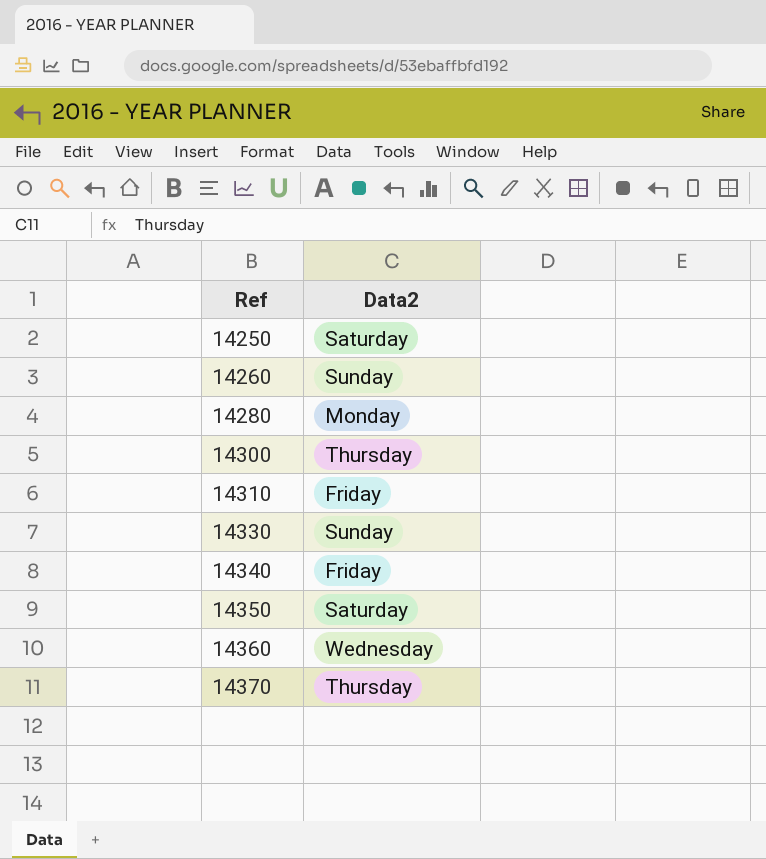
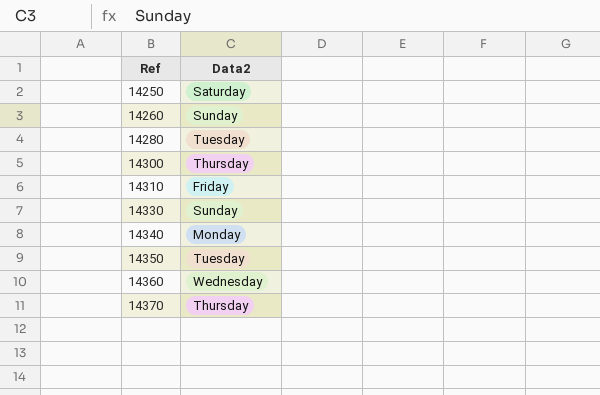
14280 | Data2: Monday -> Tuesday
14340 | Data2: Friday -> Monday
14350 | Data2: Saturday -> Tuesday

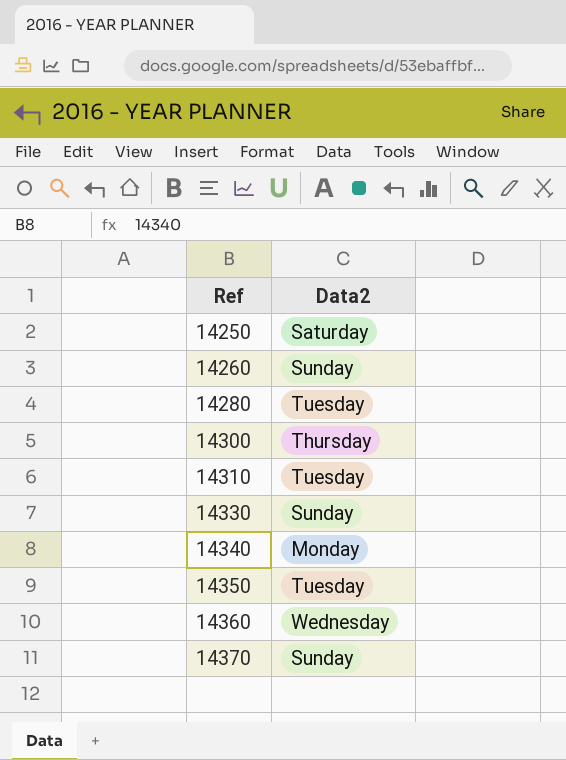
14310 | Data2: Friday -> Tuesday
14370 | Data2: Thursday -> Sunday

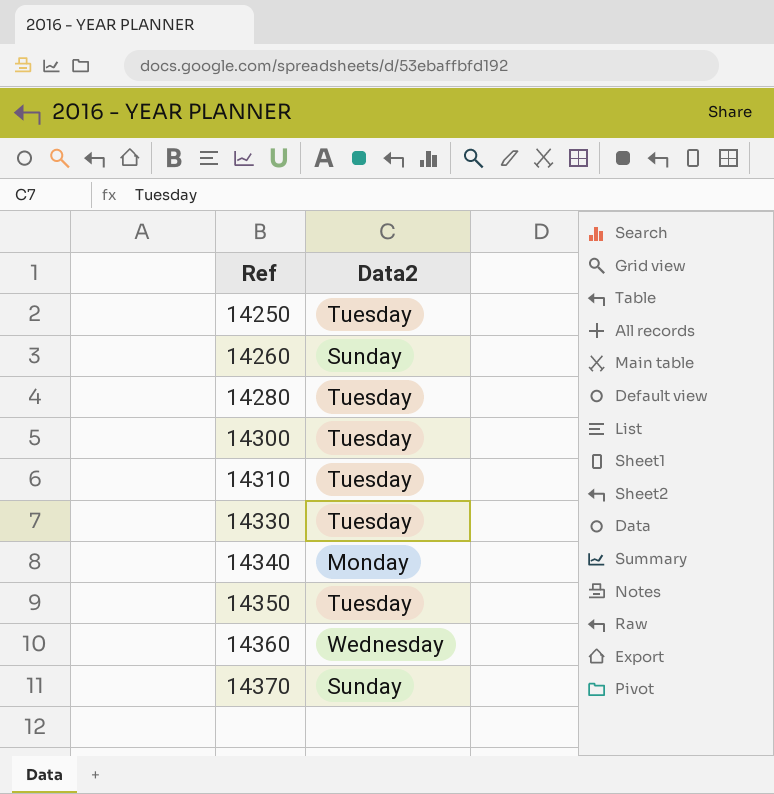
14250 | Data2: Saturday -> Tuesday
14300 | Data2: Thursday -> Tuesday
14330 | Data2: Sunday -> Tuesday

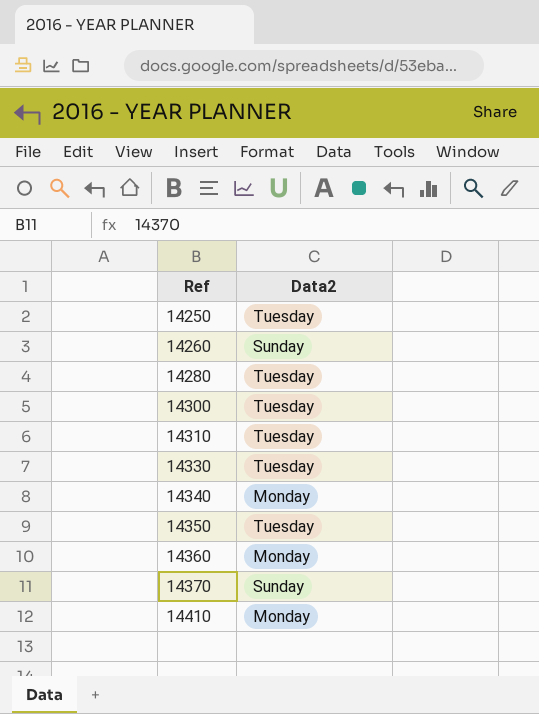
14360 | Data2: Wednesday -> Monday
row 14410: none -> Monday

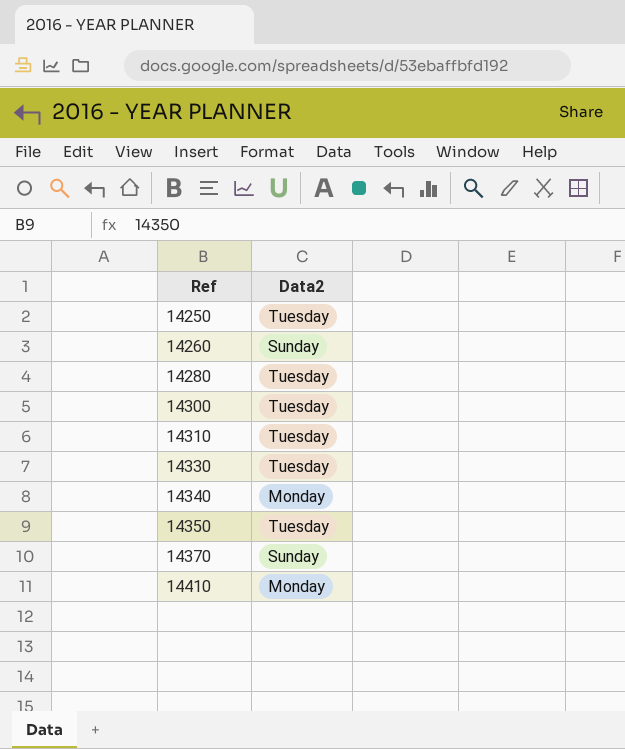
row 14360: Monday -> none

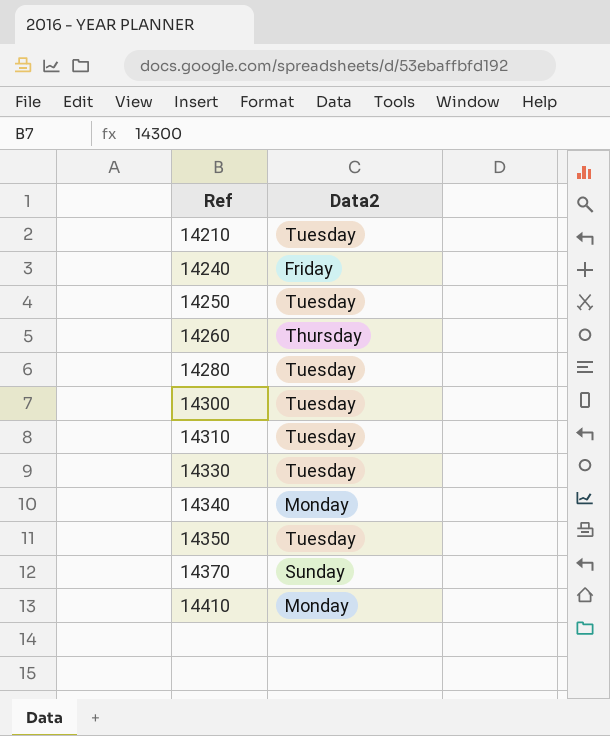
row 14210: none -> Tuesday
row 14240: none -> Friday
14260 | Data2: Sunday -> Thursday

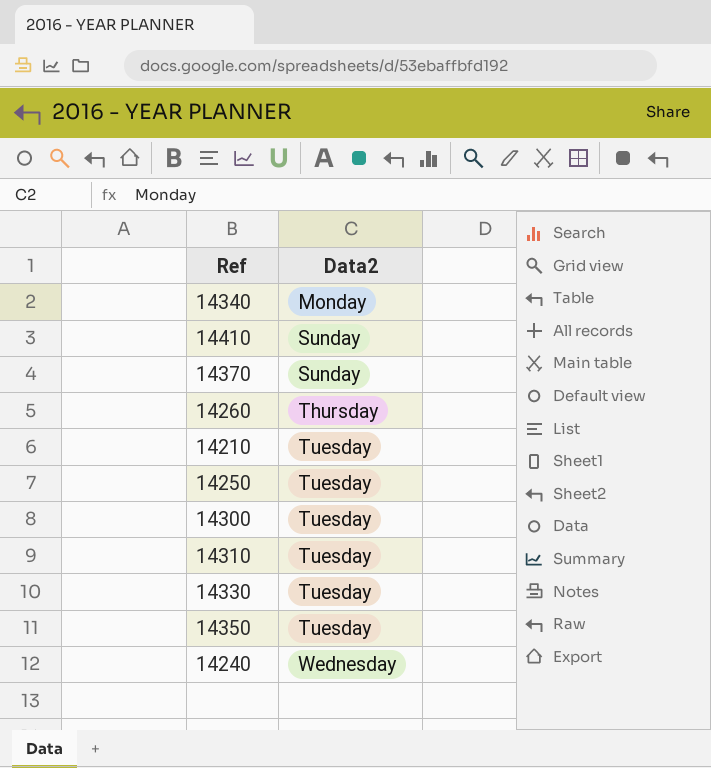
row order: Ref ascending -> Data2 ascending
row 14280: Tuesday -> none
14410 | Data2: Monday -> Sunday
14240 | Data2: Friday -> Wednesday

